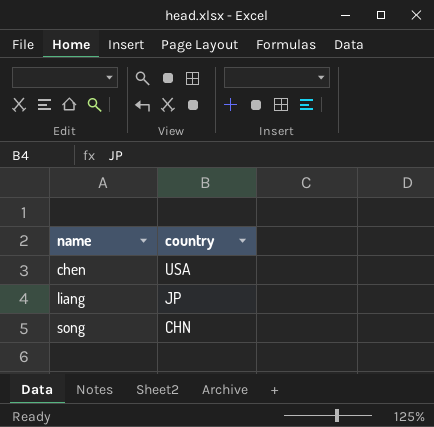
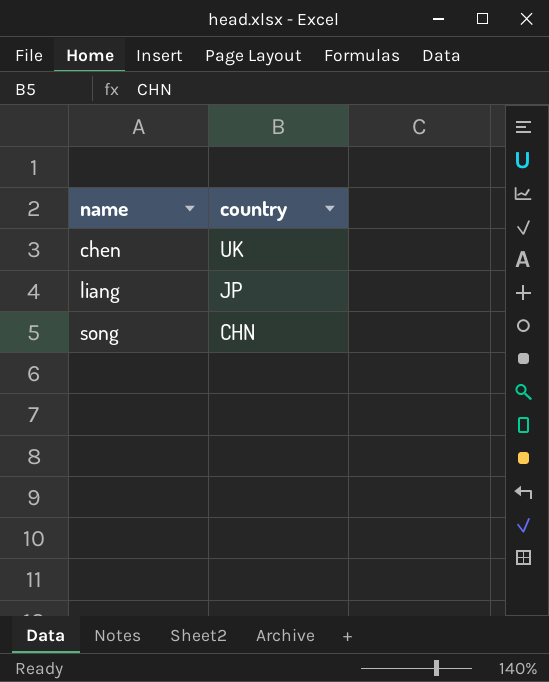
chen | country: USA -> UK

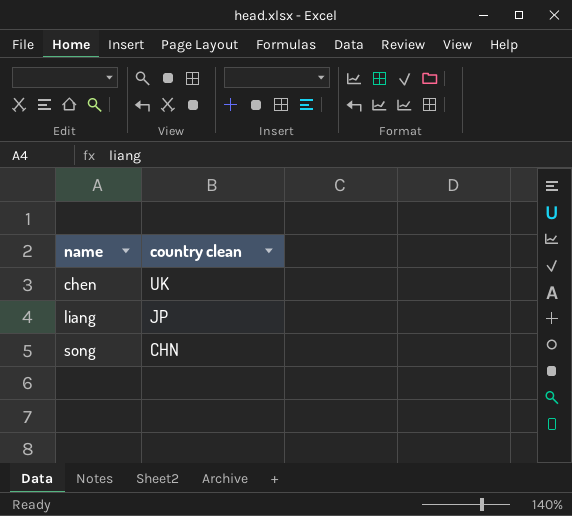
column name: country -> country clean

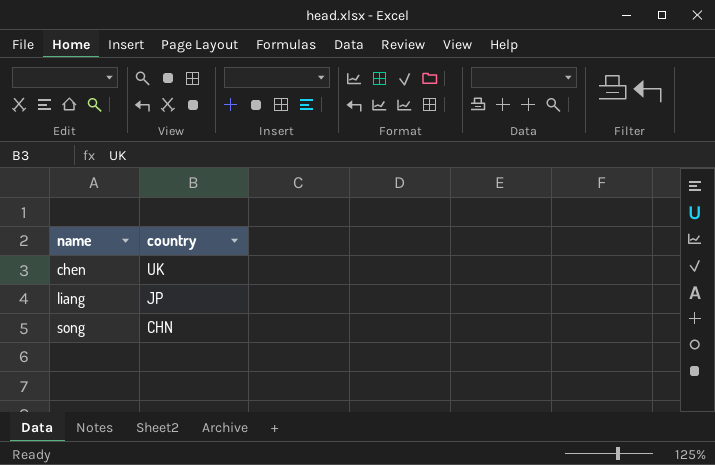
column name: country clean -> country

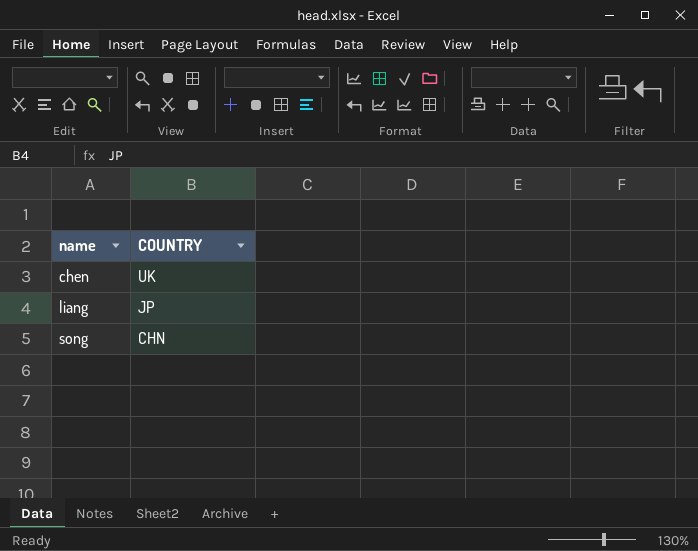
column name: country -> COUNTRY

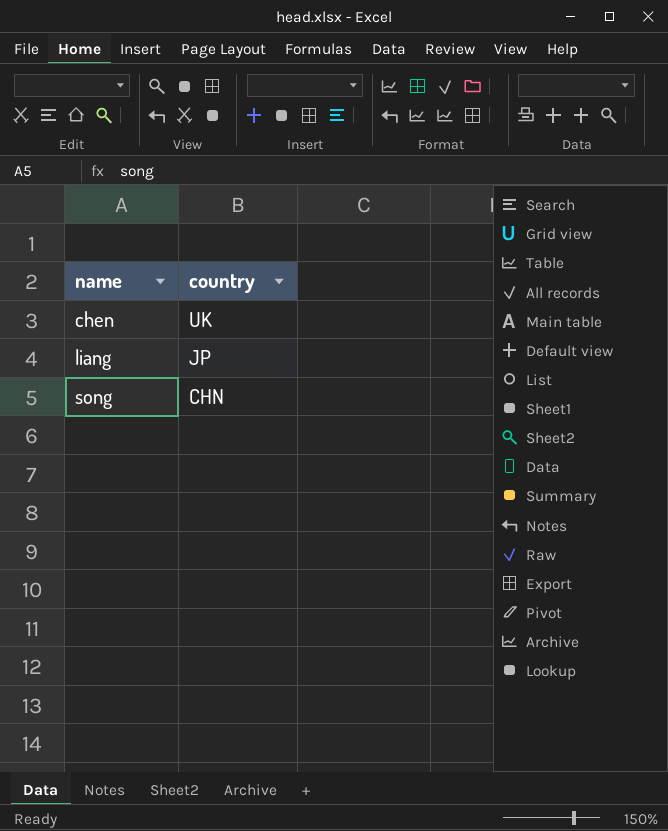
column name: COUNTRY -> country

